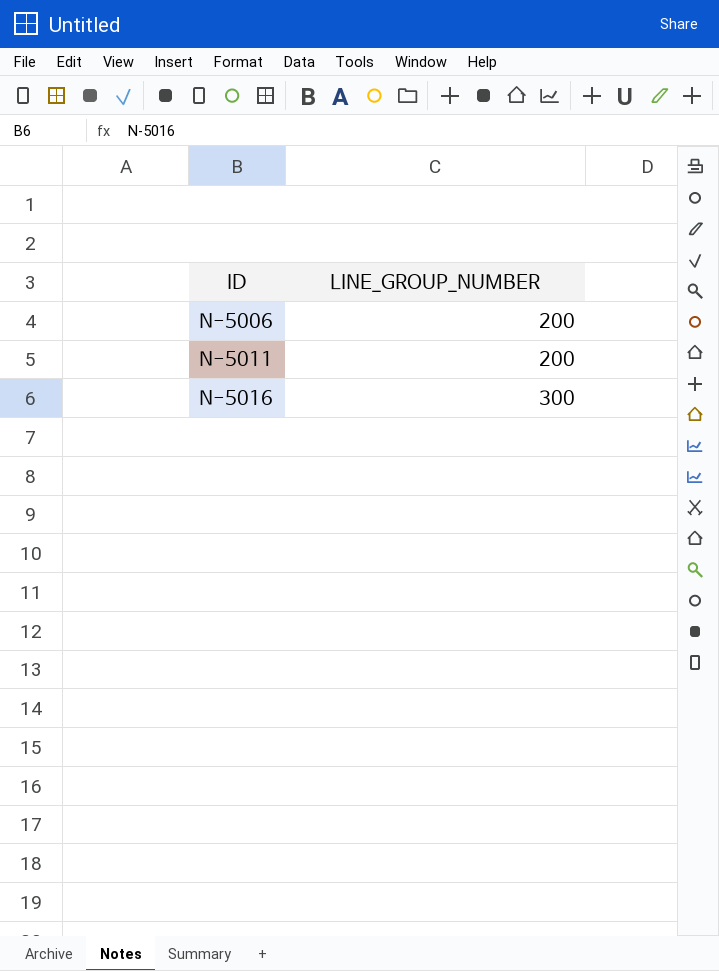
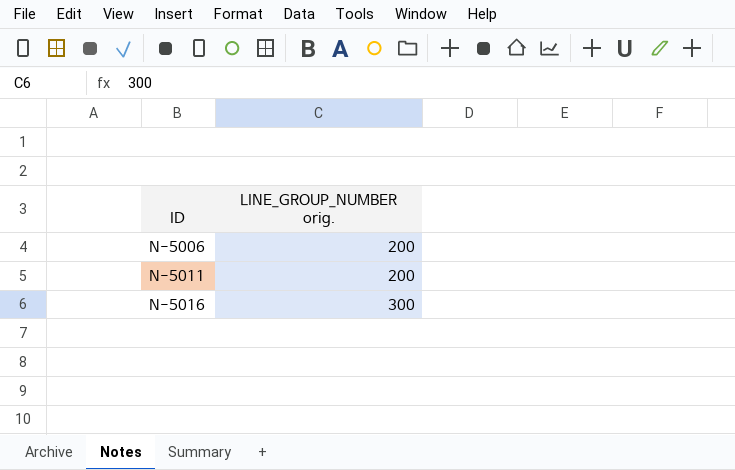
column name: LINE_GROUP_NUMBER -> LINE_GROUP_NUMBER orig.

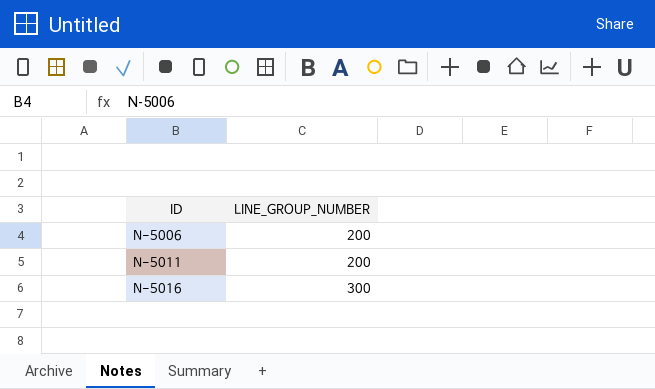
column name: LINE_GROUP_NUMBER orig. -> LINE_GROUP_NUMBER

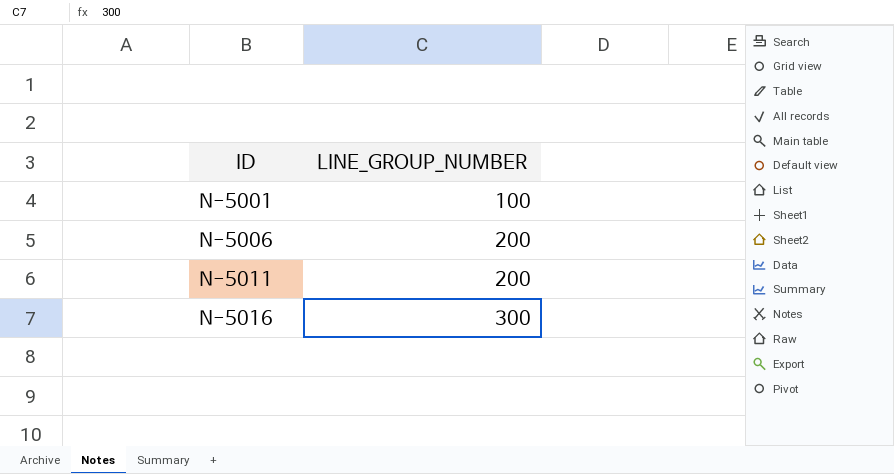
row N-5001: none -> 100

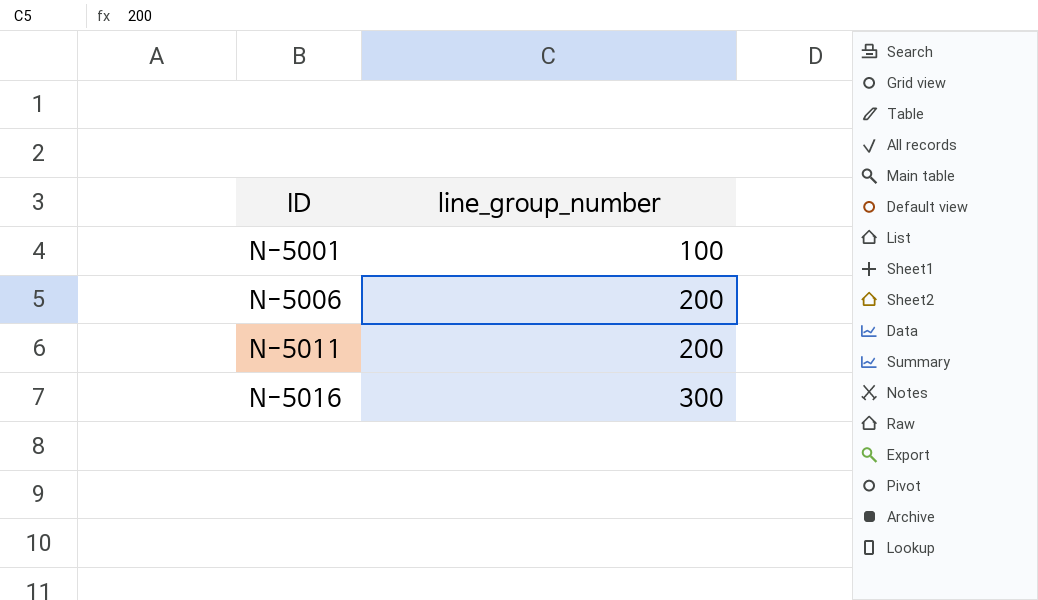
column name: LINE_GROUP_NUMBER -> line_group_number

